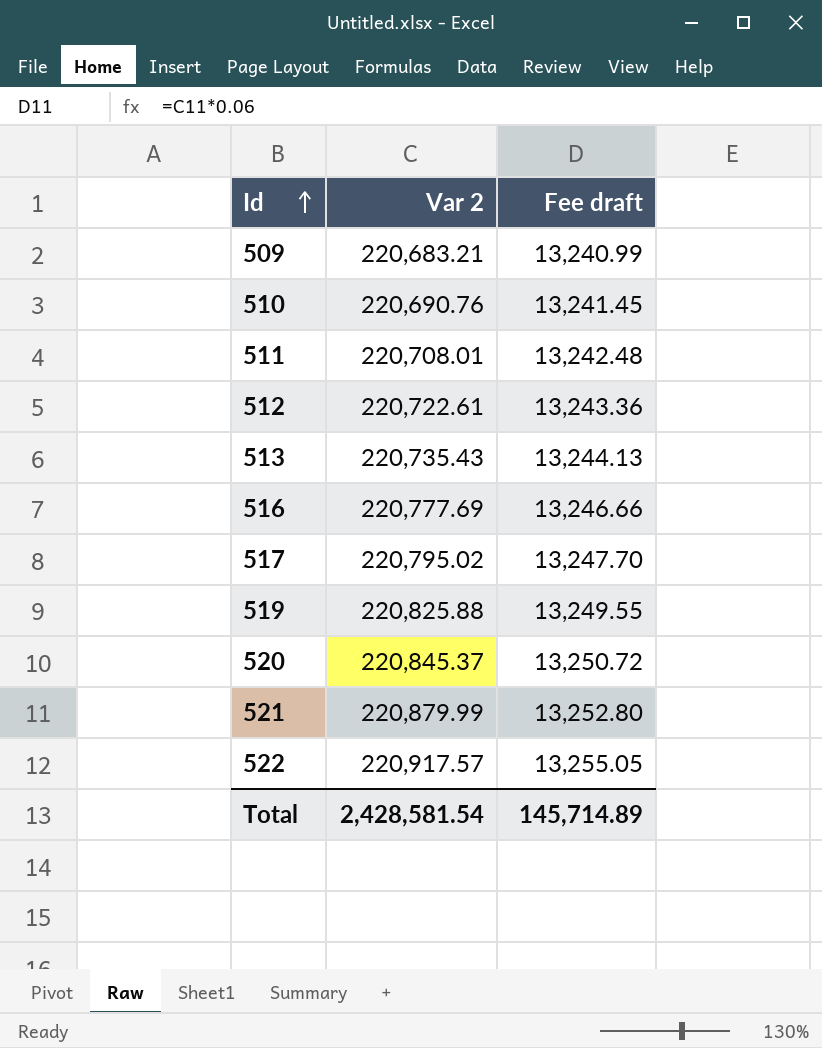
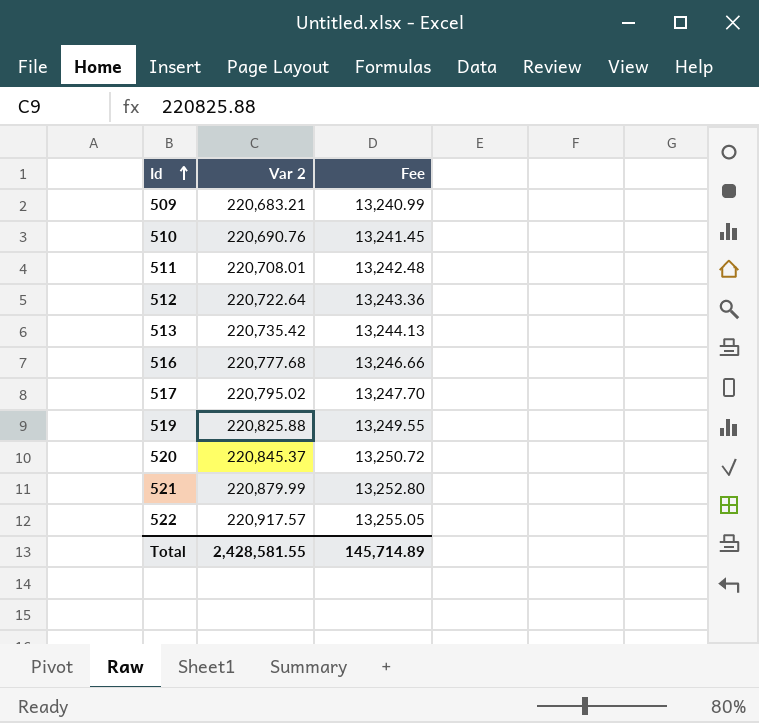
column name: Fee draft -> Fee
512 | Var 2: 220,722.61 -> 220,722.64
513 | Var 2: 220,735.43 -> 220,735.42
516 | Var 2: 220,777.69 -> 220,777.68
Total | Var 2: 2,428,581.54 -> 2,428,581.55

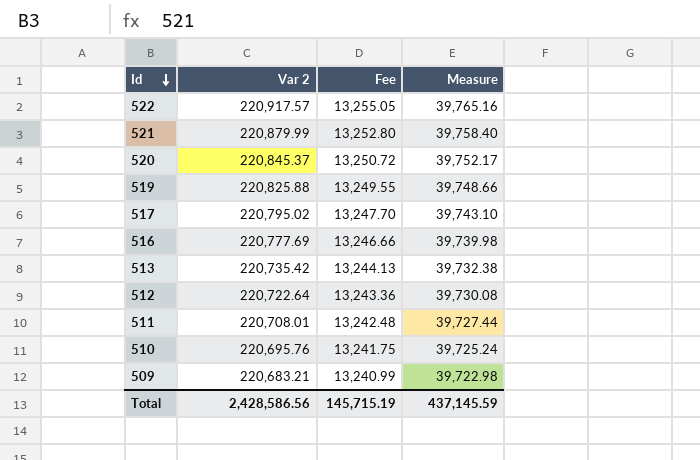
row order: Id ascending -> Id descending
column Measure | formula: none -> [Var 2] * 0.18
516 | Var 2: 220,777.68 -> 220,777.69
510 | Var 2: 220,690.76 -> 220,695.76
510 | Fee: 13,241.45 -> 13,241.75
Total | Var 2: 2,428,581.55 -> 2,428,586.56
Total | Fee: 145,714.89 -> 145,715.19

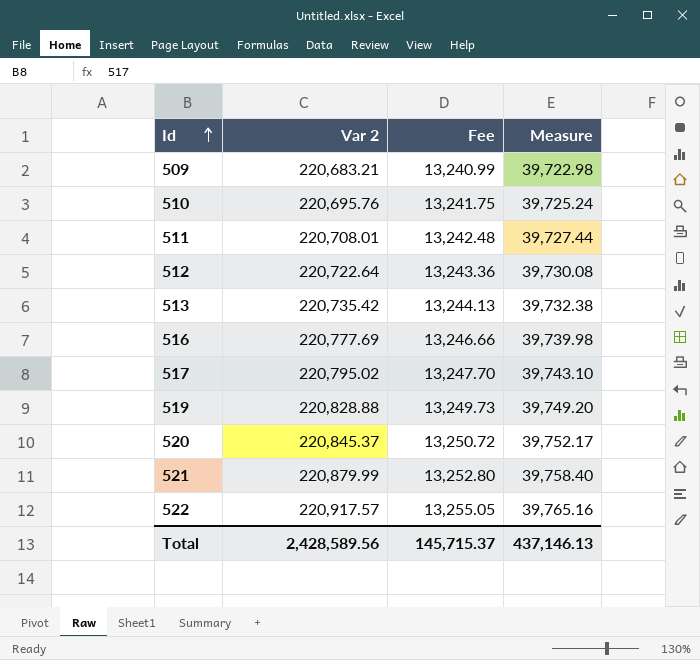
row order: Id descending -> Id ascending
519 | Var 2: 220,825.88 -> 220,828.88
519 | Fee: 13,249.55 -> 13,249.73
519 | Measure: 39,748.66 -> 39,749.20
Total | Var 2: 2,428,586.56 -> 2,428,589.56
Total | Fee: 145,715.19 -> 145,715.37
Total | Measure: 437,145.59 -> 437,146.13

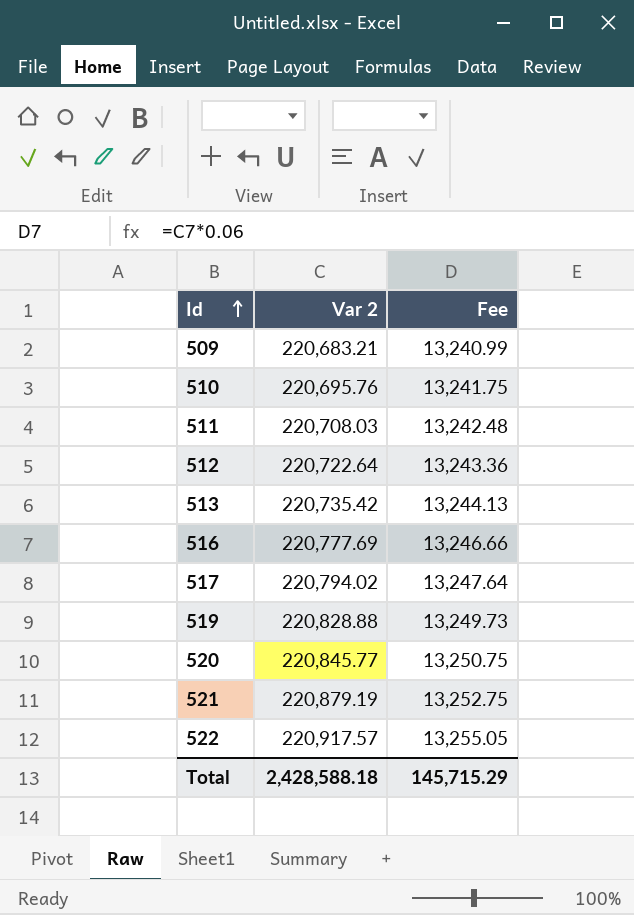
column Measure | formula: [Var 2] * 0.18 -> none
511 | Var 2: 220,708.01 -> 220,708.03
517 | Var 2: 220,795.02 -> 220,794.02
517 | Fee: 13,247.70 -> 13,247.64
520 | Var 2: 220,845.37 -> 220,845.77
520 | Fee: 13,250.72 -> 13,250.75
521 | Var 2: 220,879.99 -> 220,879.19
521 | Fee: 13,252.80 -> 13,252.75
Total | Var 2: 2,428,589.56 -> 2,428,588.18
Total | Fee: 145,715.37 -> 145,715.29

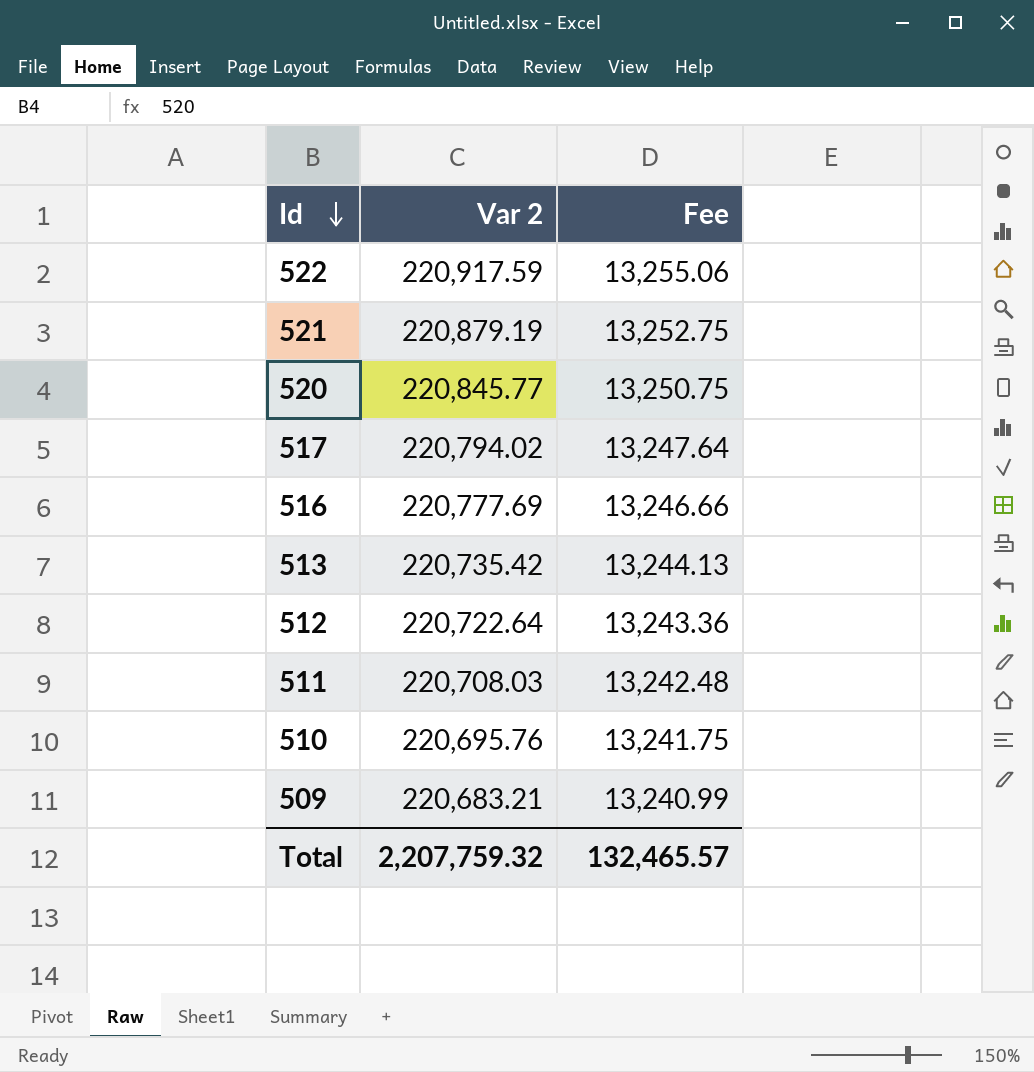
row order: Id ascending -> Id descending
row 519: 220,828.88 | 13,249.73 -> none
522 | Var 2: 220,917.57 -> 220,917.59
522 | Fee: 13,255.05 -> 13,255.06
Total | Var 2: 2,428,588.18 -> 2,207,759.32
Total | Fee: 145,715.29 -> 132,465.57

